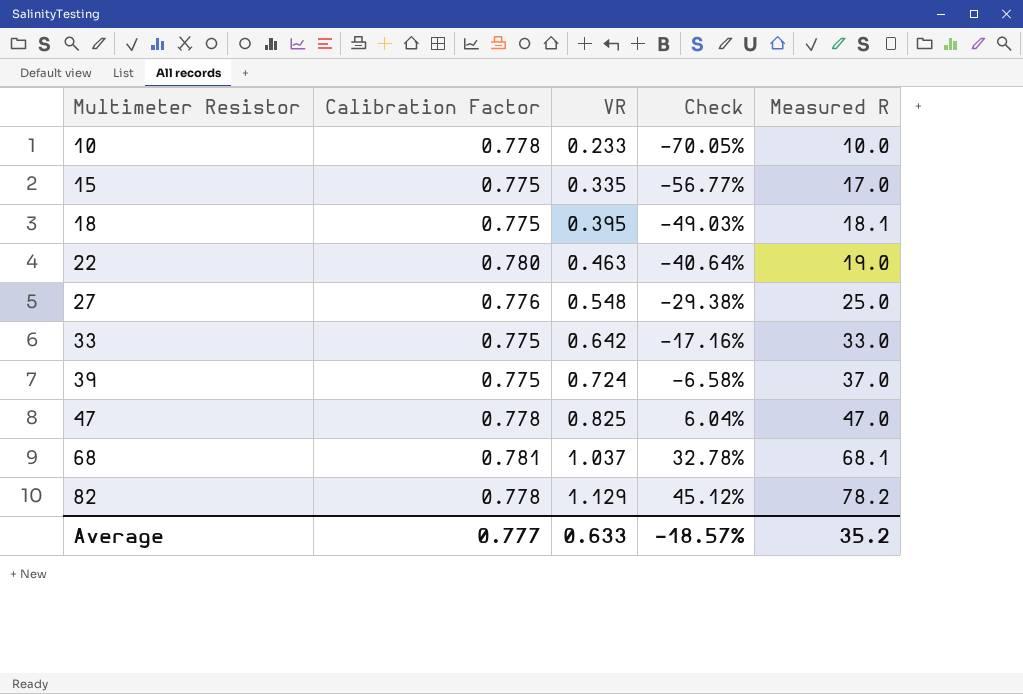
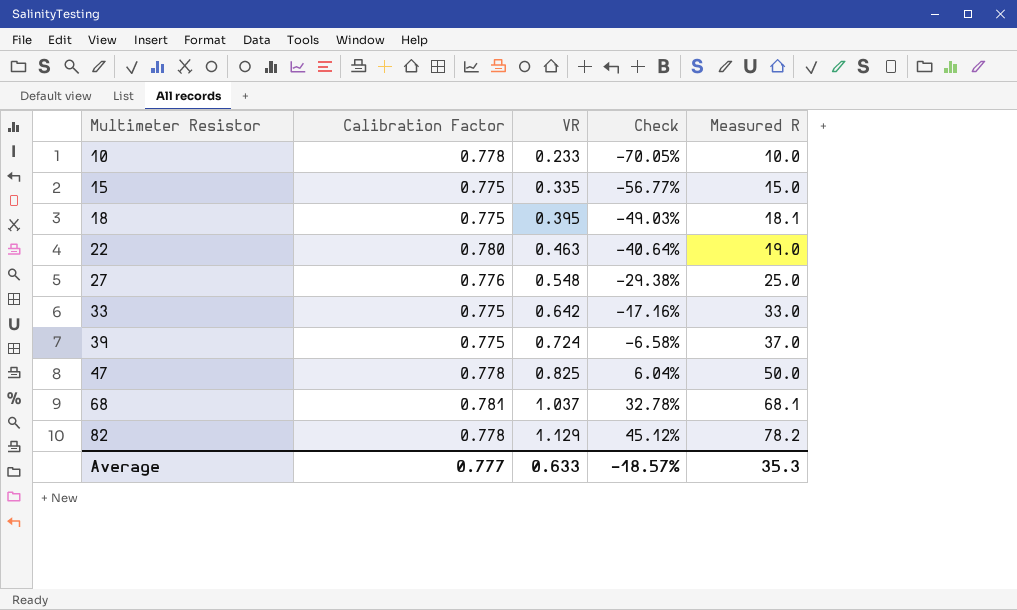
15 | Measured R: 17.0 -> 15.0
47 | Measured R: 47.0 -> 50.0
Average | Measured R: 35.2 -> 35.3

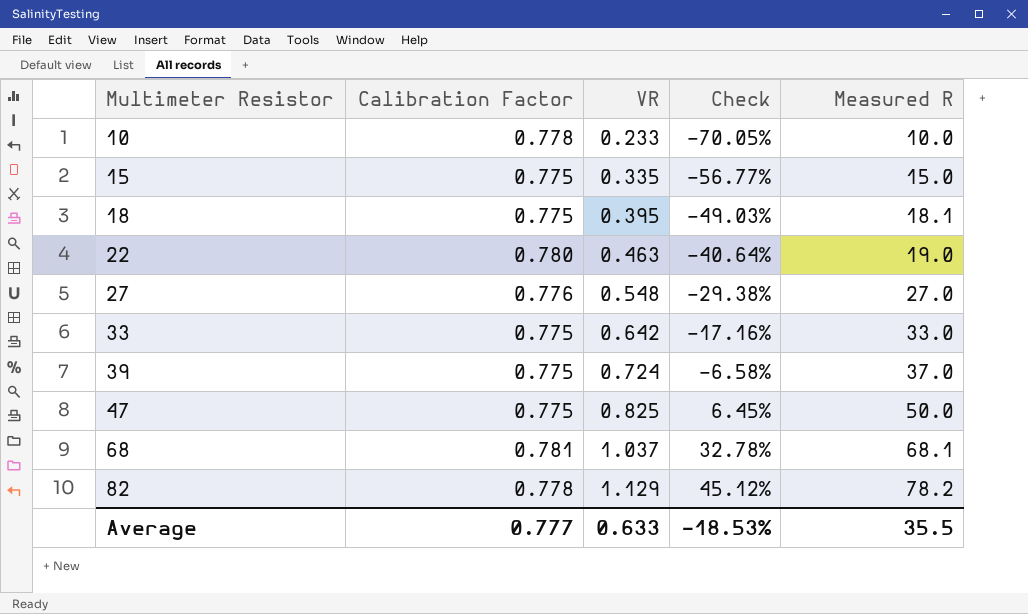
27 | Measured R: 25.0 -> 27.0
47 | Calibration Factor: 0.778 -> 0.775
47 | Check: 6.04% -> 6.45%
Average | Check: -18.57% -> -18.53%
Average | Measured R: 35.3 -> 35.5

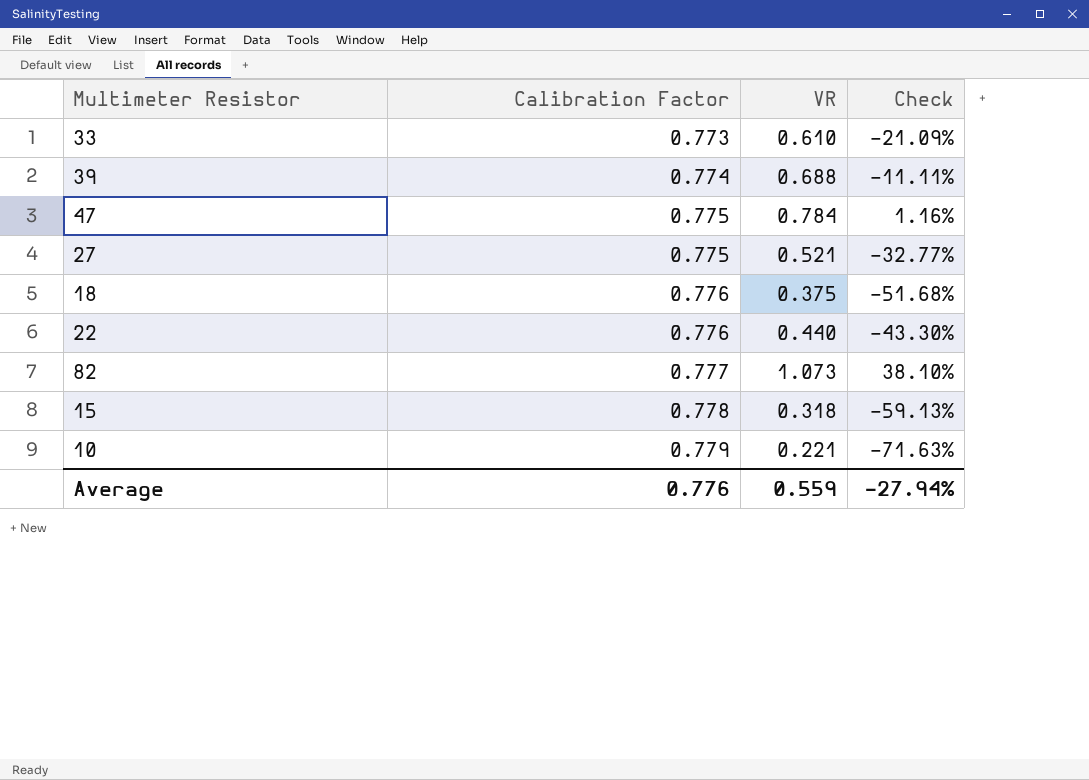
row order: Multimeter Resistor ascending -> Calibration Factor ascending
column Measured R | position: 5 -> none
row 68: 0.781 | 1.037 | 32.78% | 68.1 -> none
33 | Calibration Factor: 0.775 -> 0.773
33 | VR: 0.642 -> 0.610
33 | Check: -17.16% -> -21.09%
39 | Calibration Factor: 0.775 -> 0.774
39 | VR: 0.724 -> 0.688
39 | Check: -6.58% -> -11.11%
47 | VR: 0.825 -> 0.784
47 | Check: 6.45% -> 1.16%
27 | Calibration Factor: 0.776 -> 0.775
27 | VR: 0.548 -> 0.521
27 | Check: -29.38% -> -32.77%
18 | Calibration Factor: 0.775 -> 0.776
18 | VR: 0.395 -> 0.375
18 | Check: -49.03% -> -51.68%
22 | Calibration Factor: 0.780 -> 0.776
22 | VR: 0.463 -> 0.440
22 | Check: -40.64% -> -43.30%
82 | Calibration Factor: 0.778 -> 0.777
82 | VR: 1.129 -> 1.073
82 | Check: 45.12% -> 38.10%
15 | Calibration Factor: 0.775 -> 0.778
15 | VR: 0.335 -> 0.318
15 | Check: -56.77% -> -59.13%
10 | Calibration Factor: 0.778 -> 0.779
10 | VR: 0.233 -> 0.221
10 | Check: -70.05% -> -71.63%
Average | Calibration Factor: 0.777 -> 0.776
Average | VR: 0.633 -> 0.559
Average | Check: -18.53% -> -27.94%

